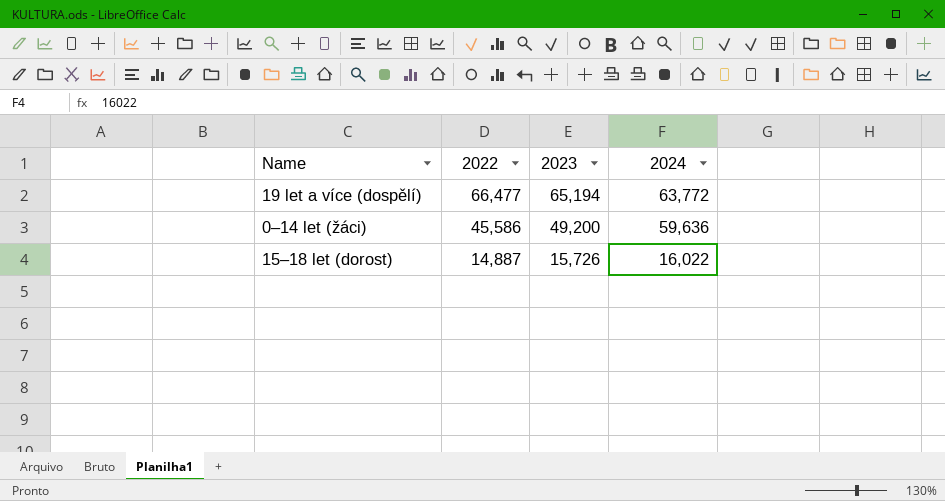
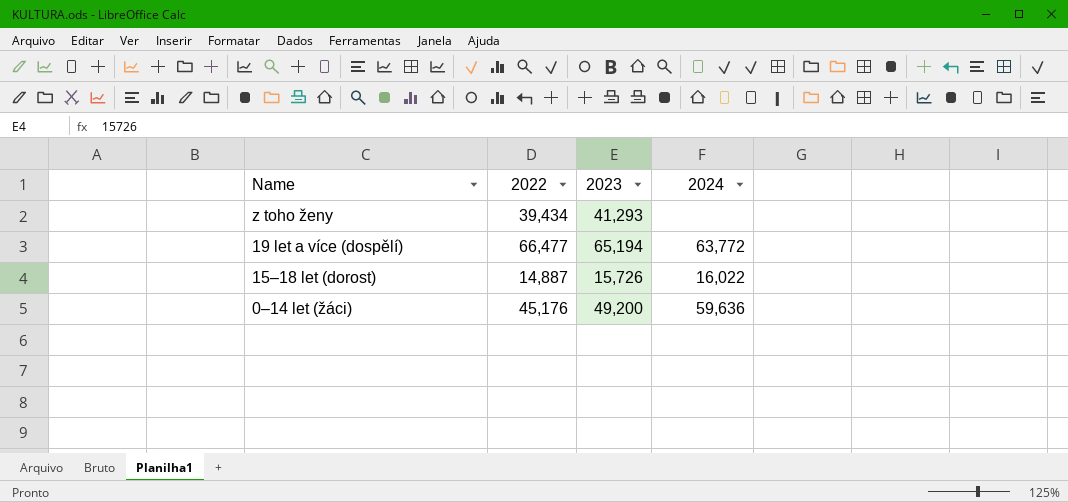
row order: 2022 descending -> Name descending
row z toho ženy: none -> 39,434 | 41,293 | none
0–14 let (žáci) | 2022: 45,586 -> 45,176

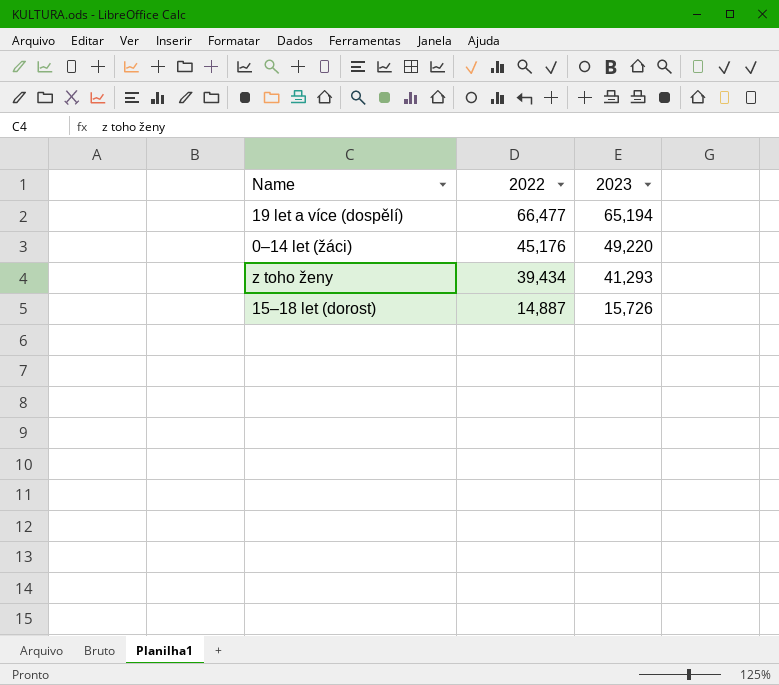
row order: Name descending -> 2022 descending
column 2024 | position: 4 -> none
0–14 let (žáci) | 2023: 49,200 -> 49,220

